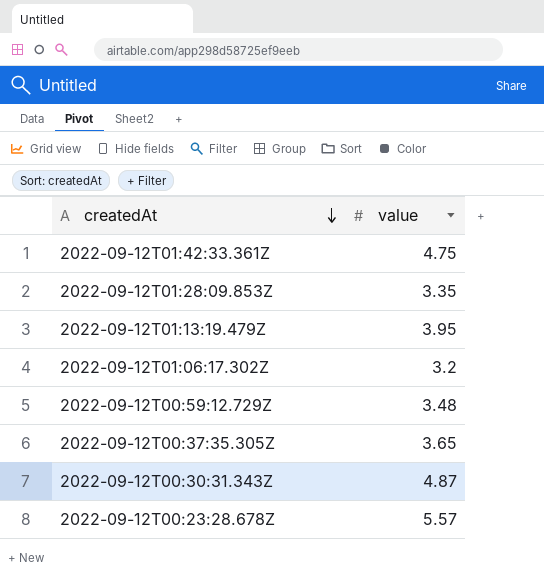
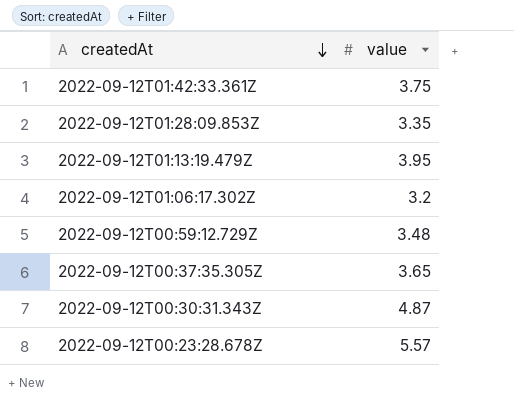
2022-09-12T01:42:33.361Z | value: 4.75 -> 3.75

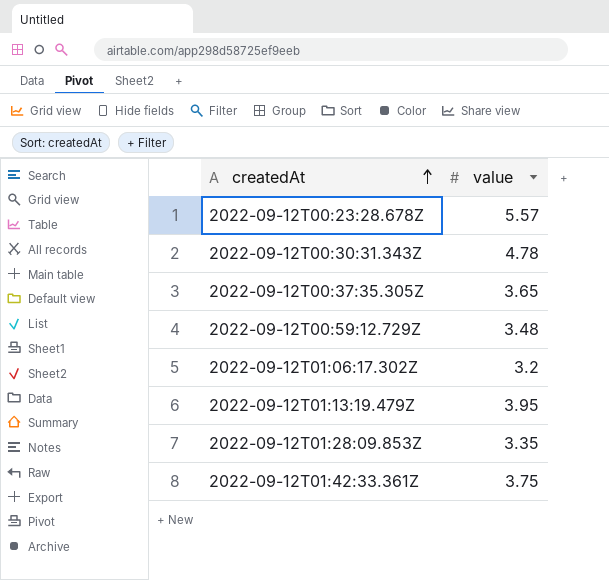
row order: createdAt descending -> createdAt ascending
2022-09-12T00:30:31.343Z | value: 4.87 -> 4.78

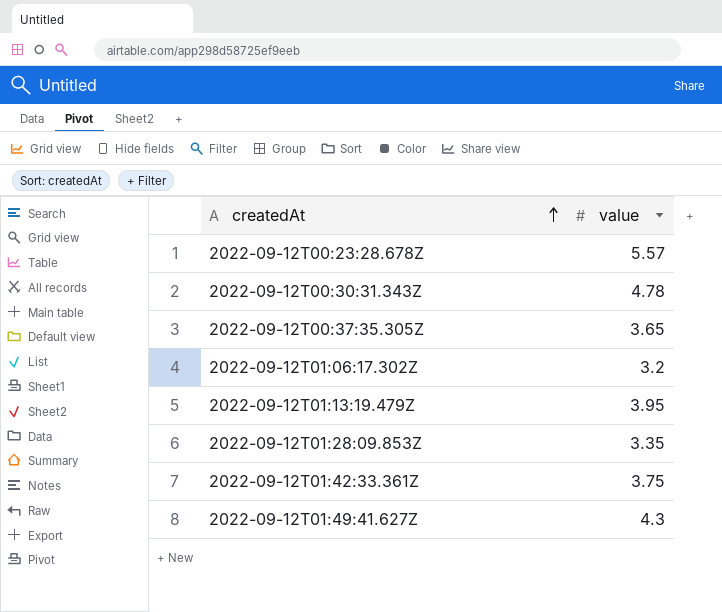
row 2022-09-12T00:59:12.729Z: 3.48 -> none
row 2022-09-12T01:49:41.627Z: none -> 4.3

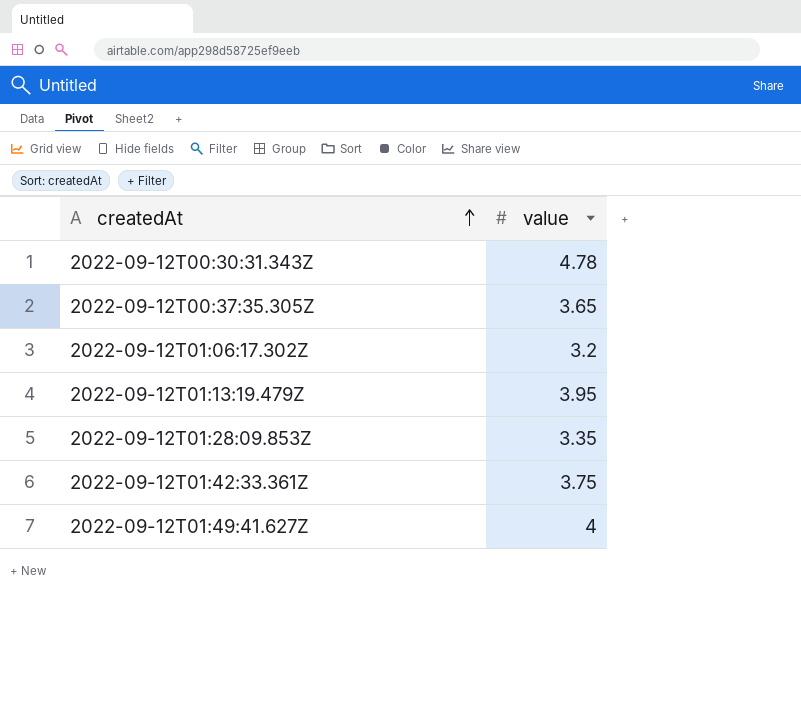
row 2022-09-12T00:23:28.678Z: 5.57 -> none
2022-09-12T01:49:41.627Z | value: 4.3 -> 4

